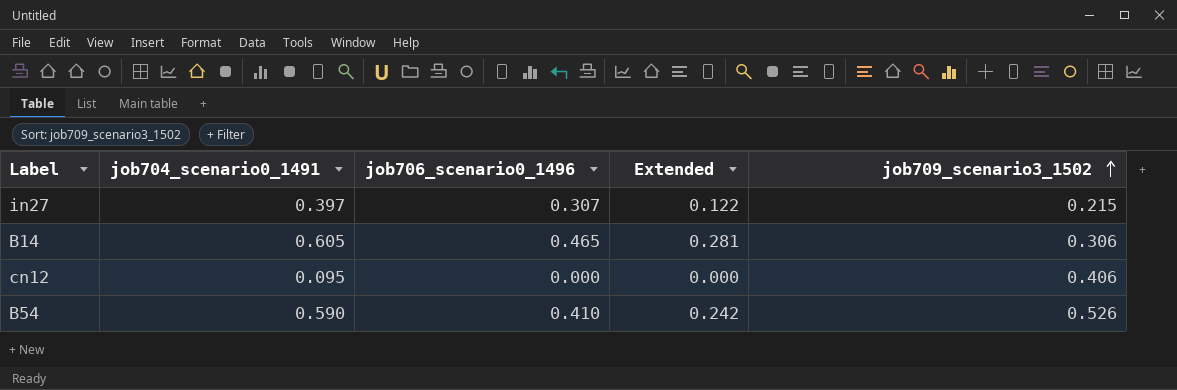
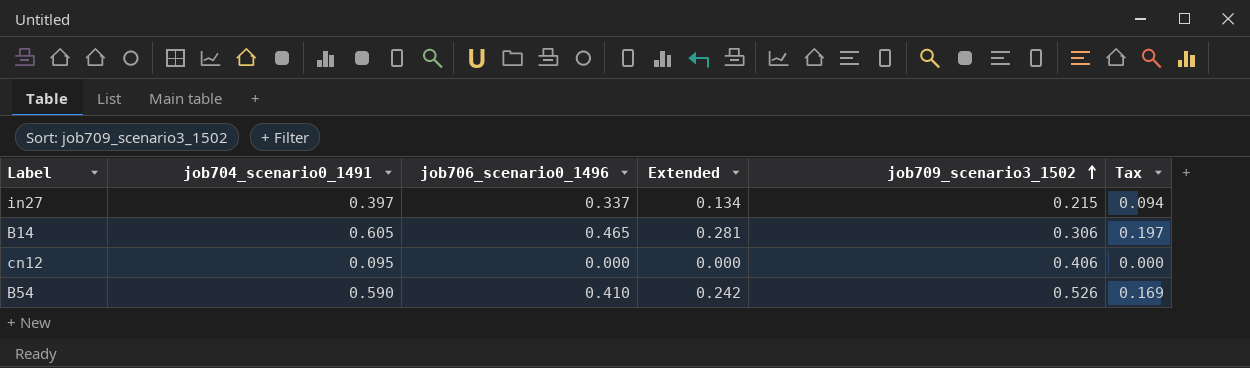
column Tax | formula: none -> [Extended] * 0.7
in27 | job706_scenario0_1496: 0.307 -> 0.337
in27 | Extended: 0.122 -> 0.134

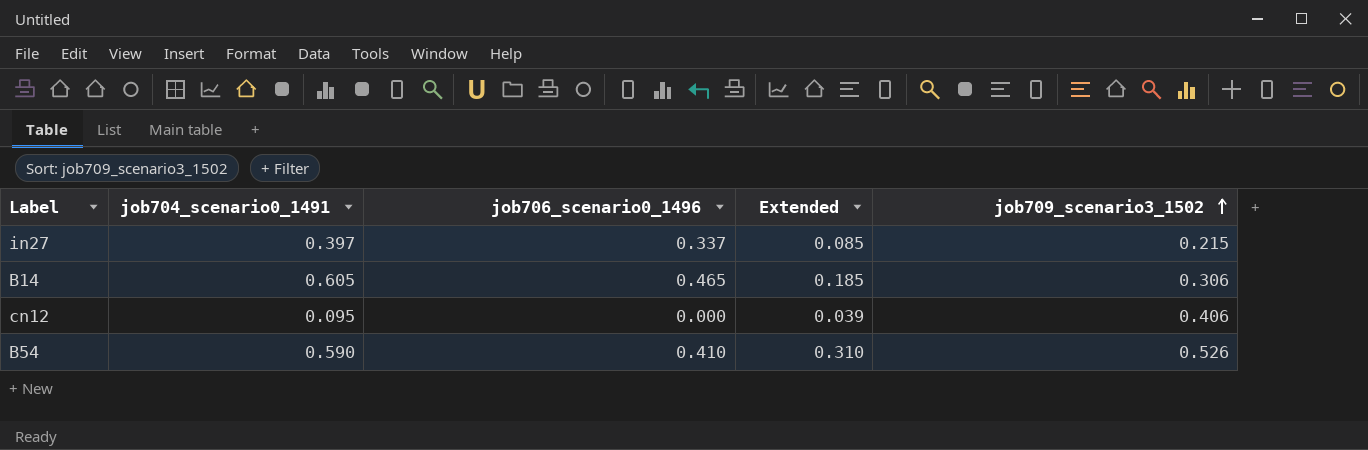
column Tax | formula: [Extended] * 0.7 -> none
column Extended | formula: [job704_scenario0_1491] * [job706_scenario0_1496] -> [job704_scenario0_1491] * [job709_scenario3_1502]

